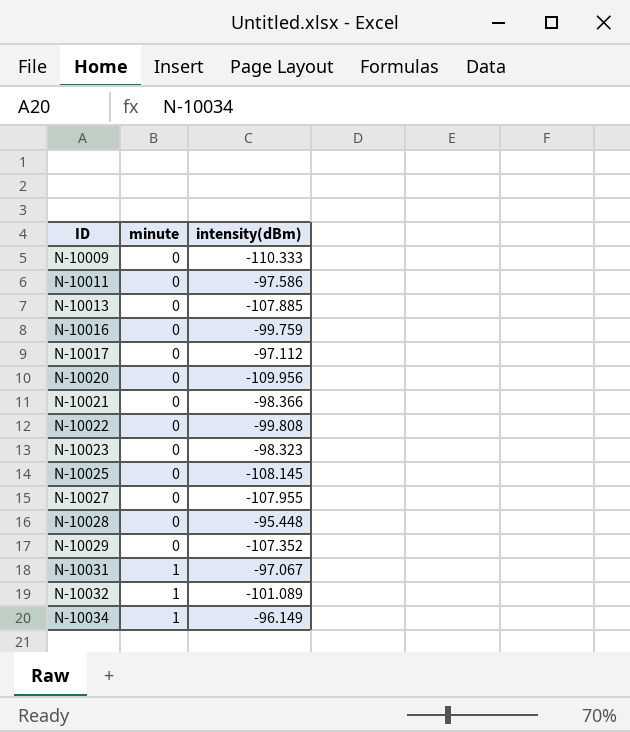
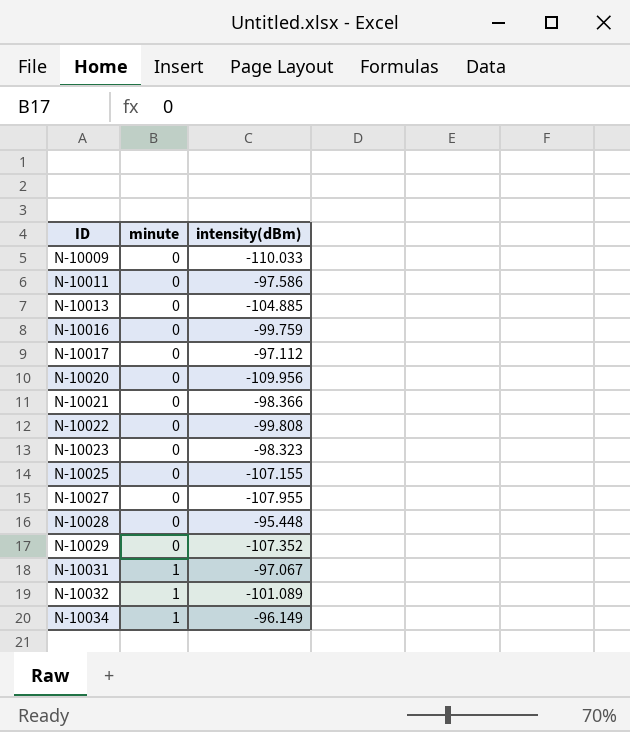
N-10009 | intensity(dBm): -110.333 -> -110.033
N-10013 | intensity(dBm): -107.885 -> -104.885
N-10025 | intensity(dBm): -108.145 -> -107.155

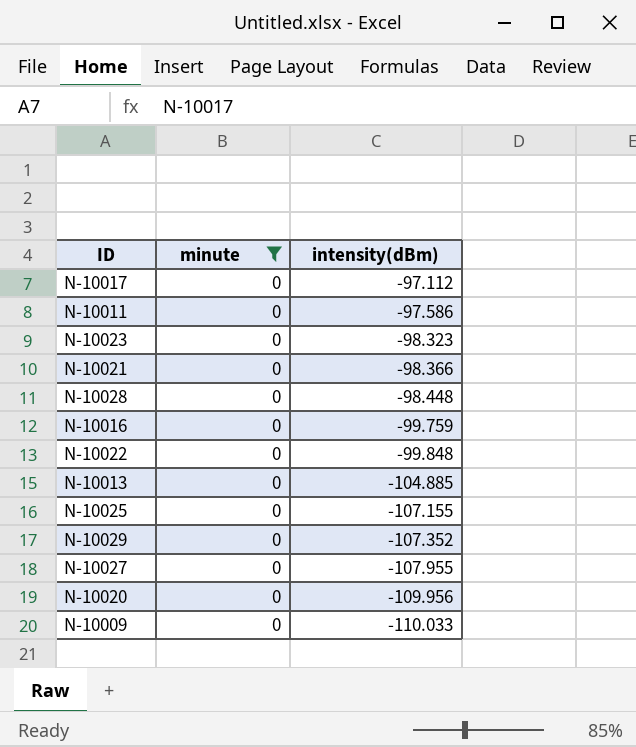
filter: none -> minute = 0
row order: ID ascending -> intensity(dBm) descending
N-10028 | intensity(dBm): -95.448 -> -98.448
N-10022 | intensity(dBm): -99.808 -> -99.848

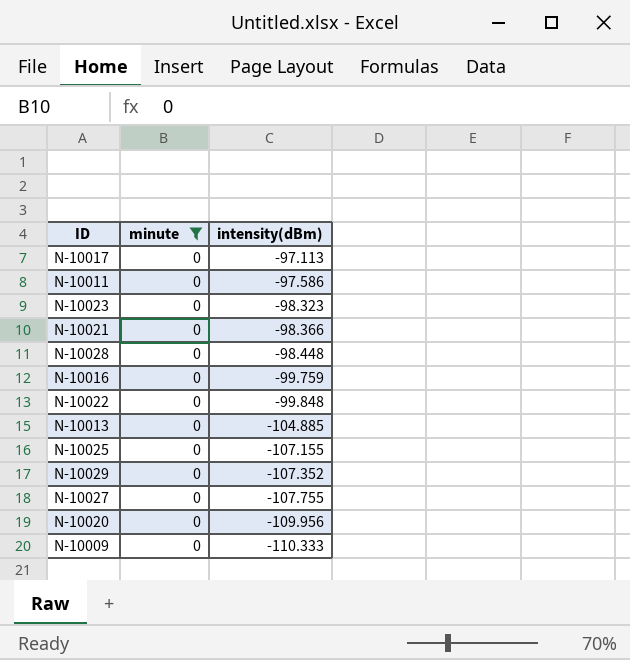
N-10017 | intensity(dBm): -97.112 -> -97.113
N-10027 | intensity(dBm): -107.955 -> -107.755
N-10009 | intensity(dBm): -110.033 -> -110.333

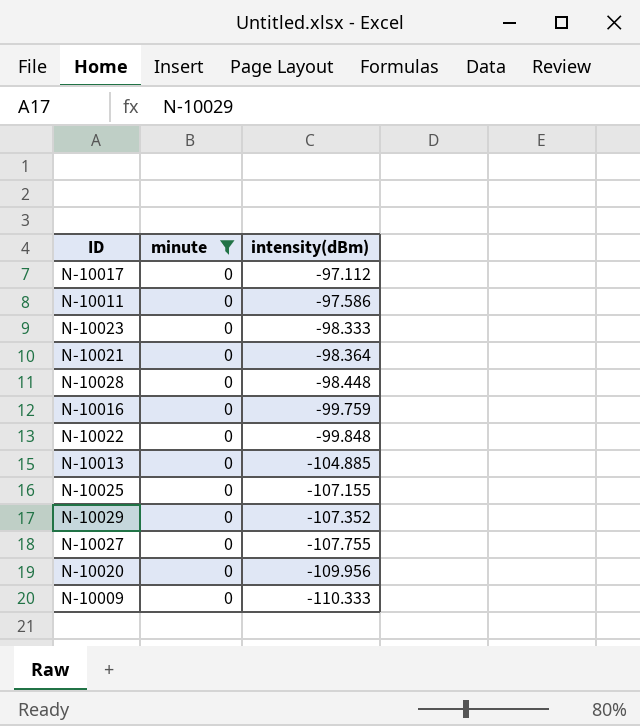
N-10017 | intensity(dBm): -97.113 -> -97.112
N-10023 | intensity(dBm): -98.323 -> -98.333
N-10021 | intensity(dBm): -98.366 -> -98.364

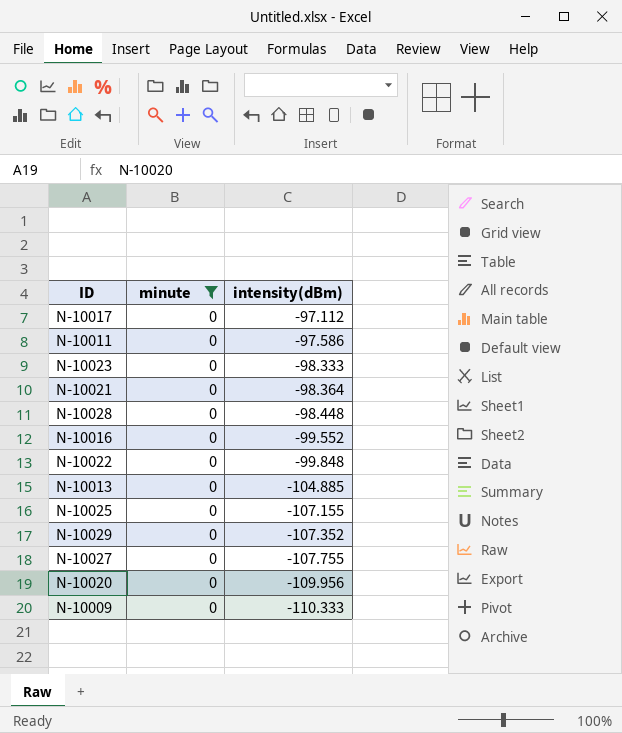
N-10016 | intensity(dBm): -99.759 -> -99.552

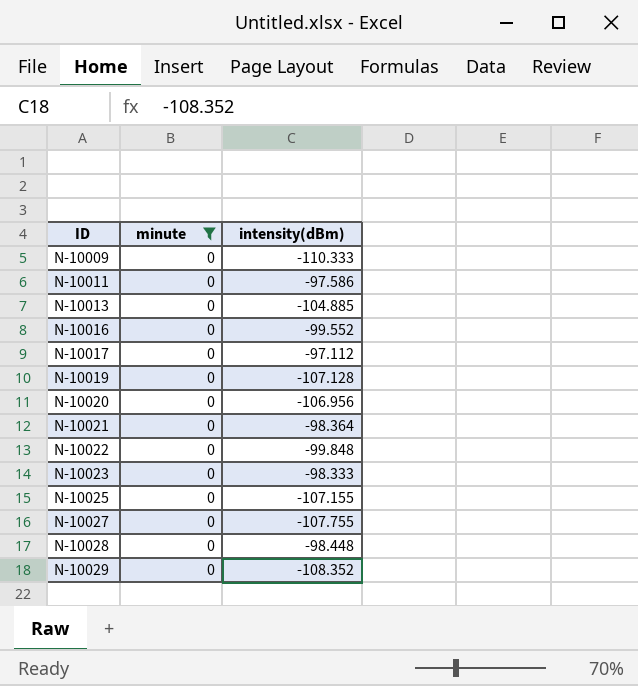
row order: intensity(dBm) descending -> ID ascending
row N-10019: none -> 0 | -107.128
N-10020 | intensity(dBm): -109.956 -> -106.956
N-10029 | intensity(dBm): -107.352 -> -108.352

